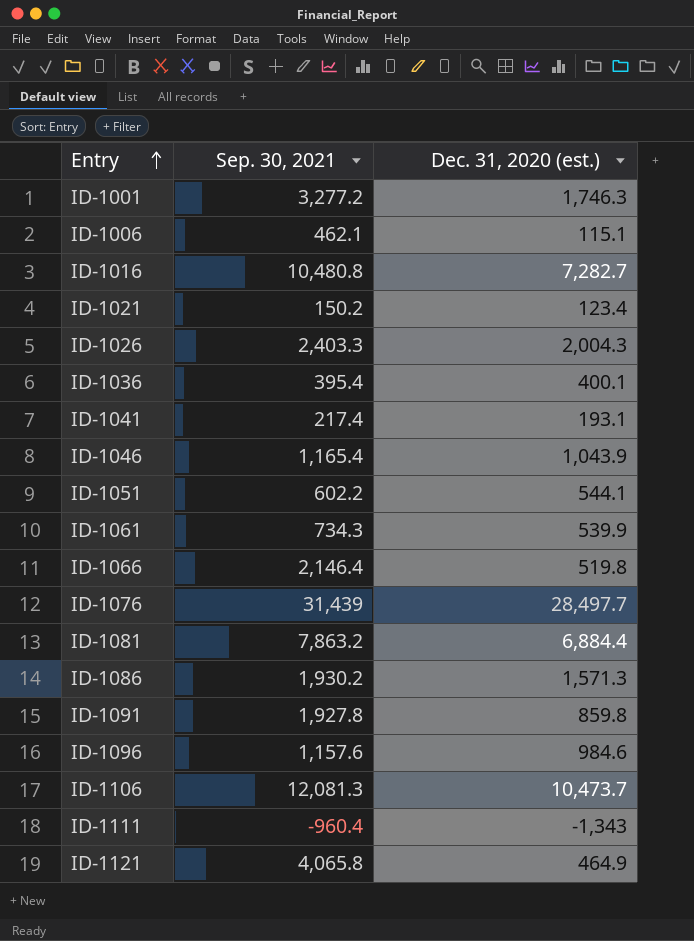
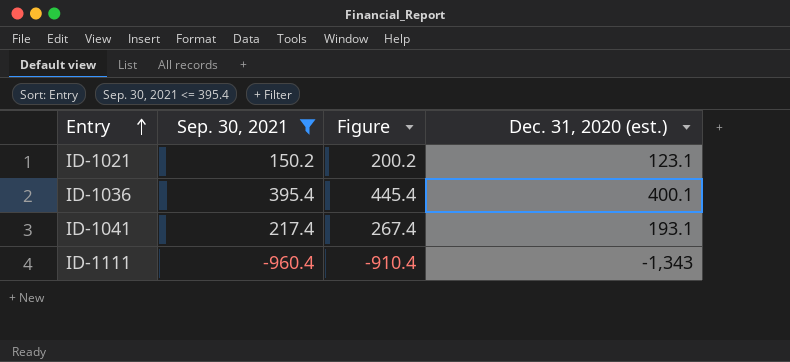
filter: none -> Sep. 30, 2021 <= 395.4
column Figure | formula: none -> [Sep. 30, 2021] + 50
ID-1021 | Dec. 31, 2020 (est.): 123.4 -> 123.1

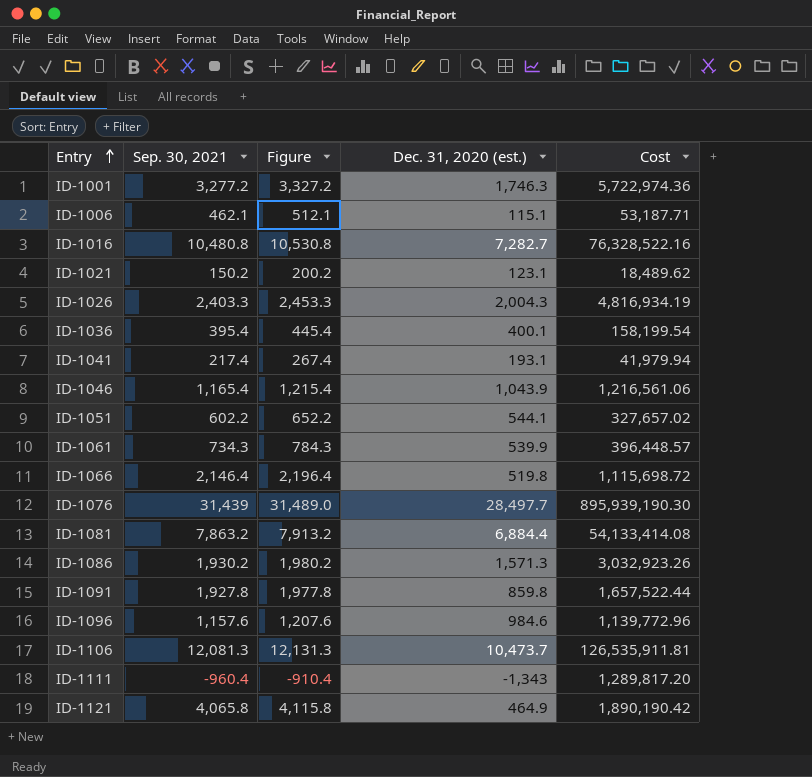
filter: Sep. 30, 2021 <= 395.4 -> none
column Cost | formula: none -> [Sep. 30, 2021] * [Dec. 31, 2020 (est.)]

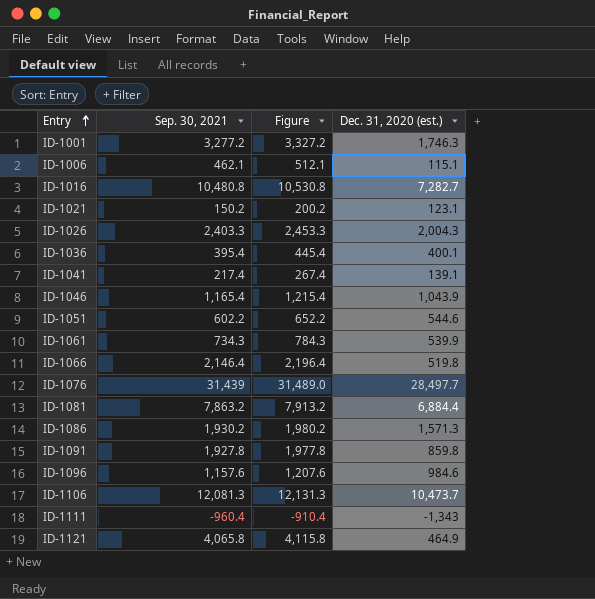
column Cost | formula: [Sep. 30, 2021] * [Dec. 31, 2020 (est.)] -> none
ID-1041 | Dec. 31, 2020 (est.): 193.1 -> 139.1
ID-1051 | Dec. 31, 2020 (est.): 544.1 -> 544.6

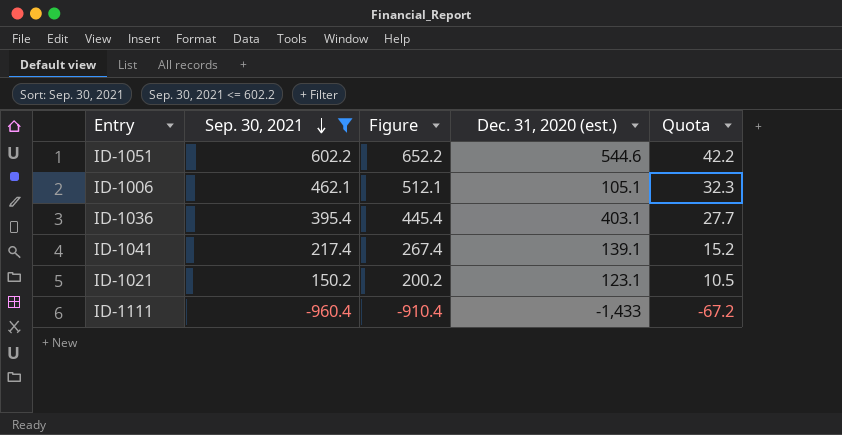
filter: none -> Sep. 30, 2021 <= 602.2
row order: Entry ascending -> Sep. 30, 2021 descending
column Quota | formula: none -> [Sep. 30, 2021] * 0.07
ID-1006 | Dec. 31, 2020 (est.): 115.1 -> 105.1
ID-1036 | Dec. 31, 2020 (est.): 400.1 -> 403.1
ID-1111 | Dec. 31, 2020 (est.): -1,343 -> -1,433

